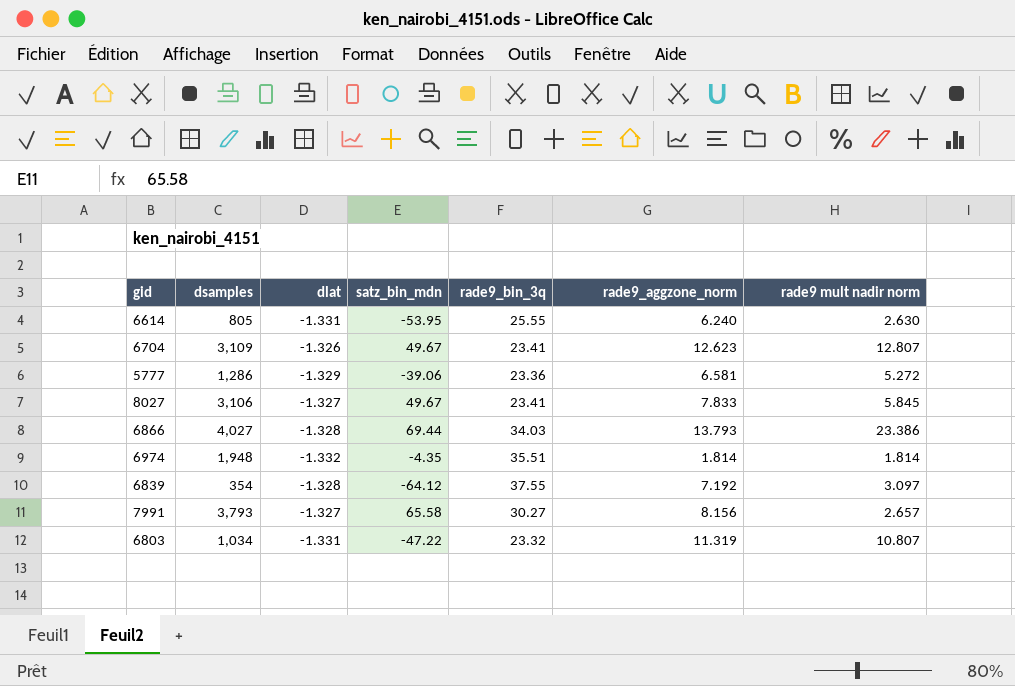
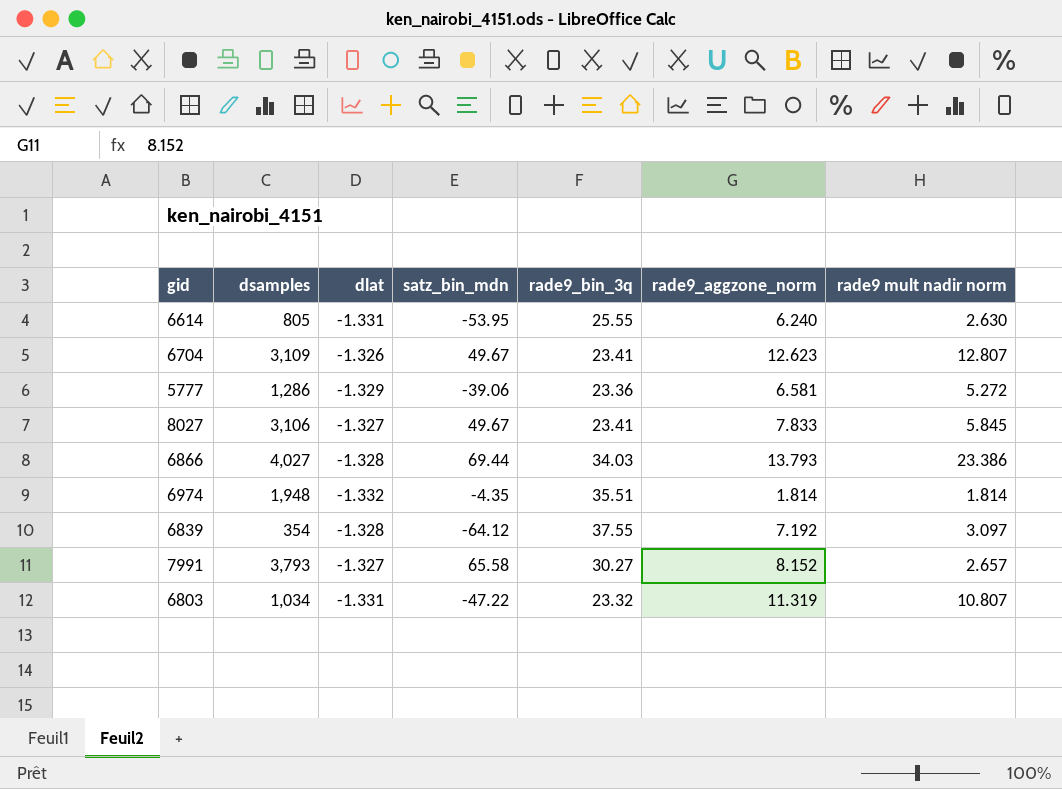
7991 | rade9_aggzone_norm: 8.156 -> 8.152

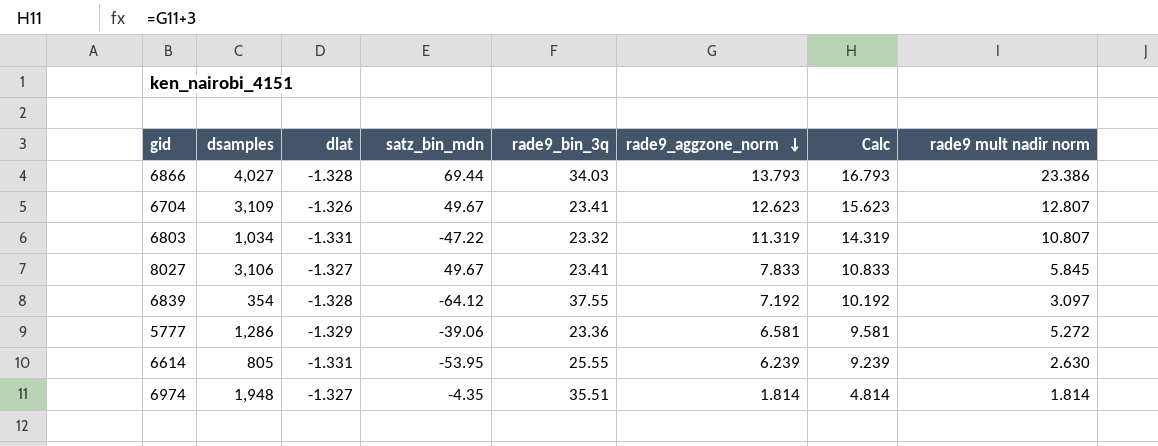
row order: none -> rade9_aggzone_norm descending
column Calc | formula: none -> [rade9_aggzone_norm] + 3
row 7991: 3,793 | -1.327 | 65.58 | 30.27 | 8.152 | 2.657 -> none
6614 | rade9_aggzone_norm: 6.240 -> 6.239
6974 | dlat: -1.332 -> -1.327

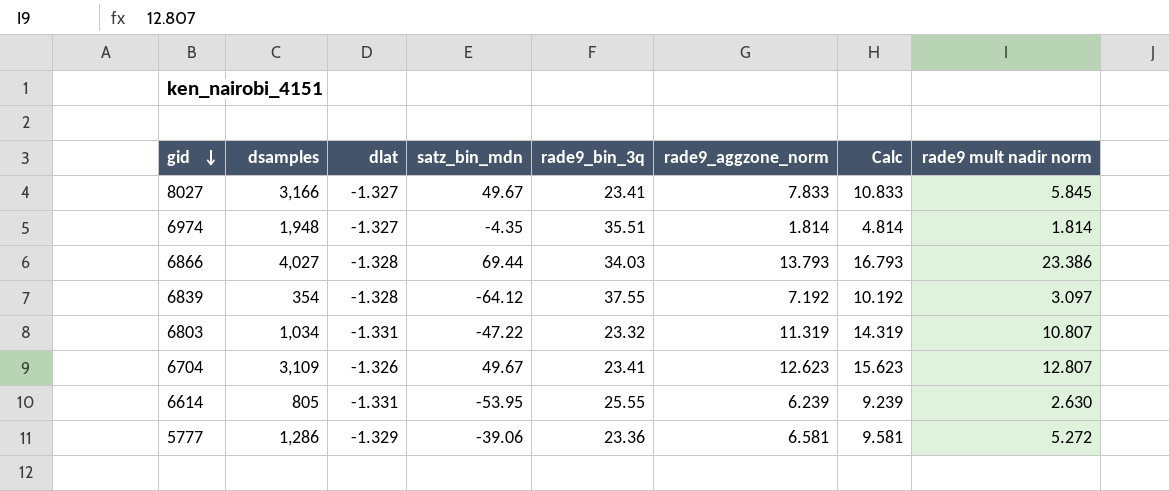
row order: rade9_aggzone_norm descending -> gid descending
8027 | dsamples: 3,106 -> 3,166

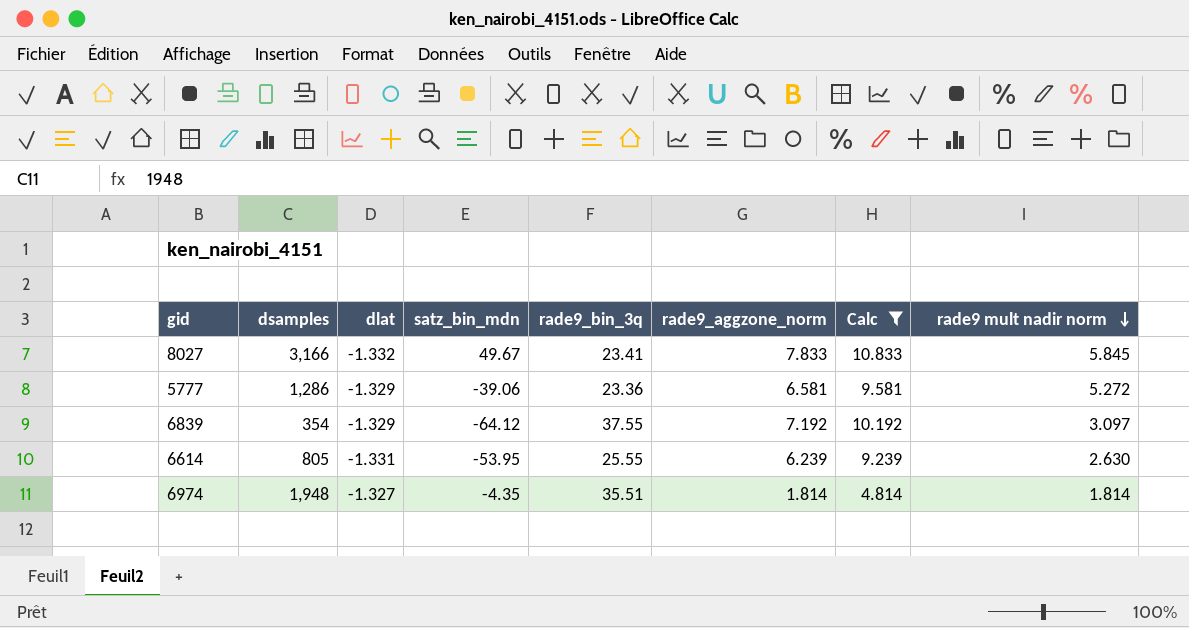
filter: none -> Calc <= 10.833
row order: gid descending -> rade9 mult nadir norm descending
8027 | dlat: -1.327 -> -1.332
6839 | dlat: -1.328 -> -1.329

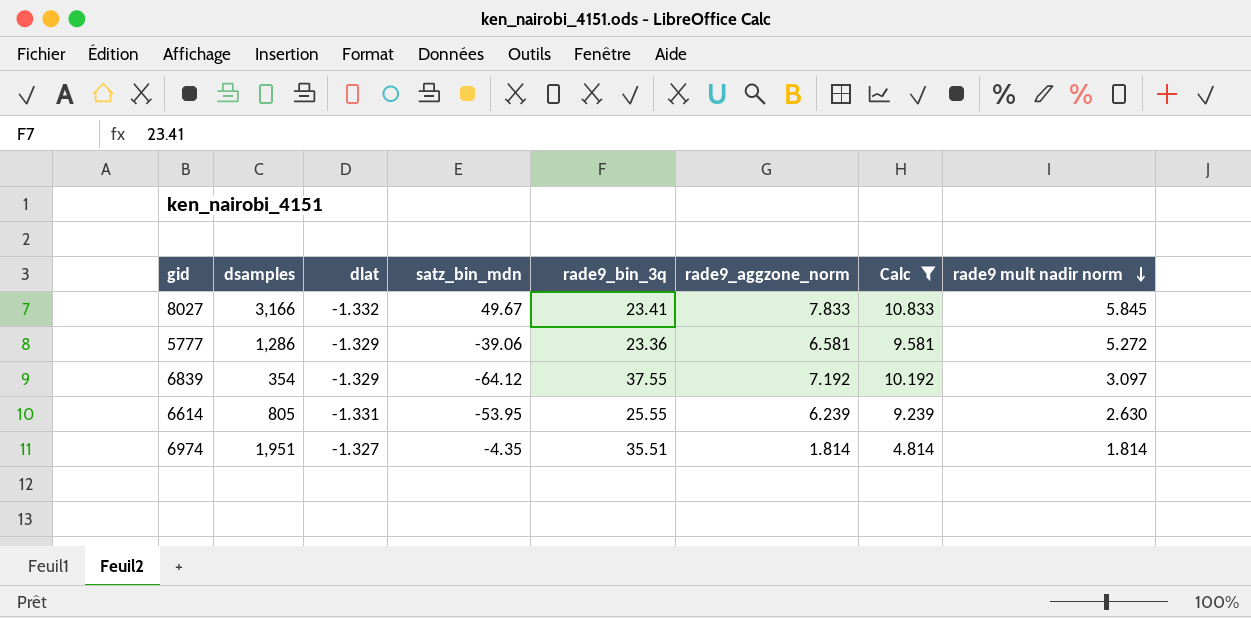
6974 | dsamples: 1,948 -> 1,951

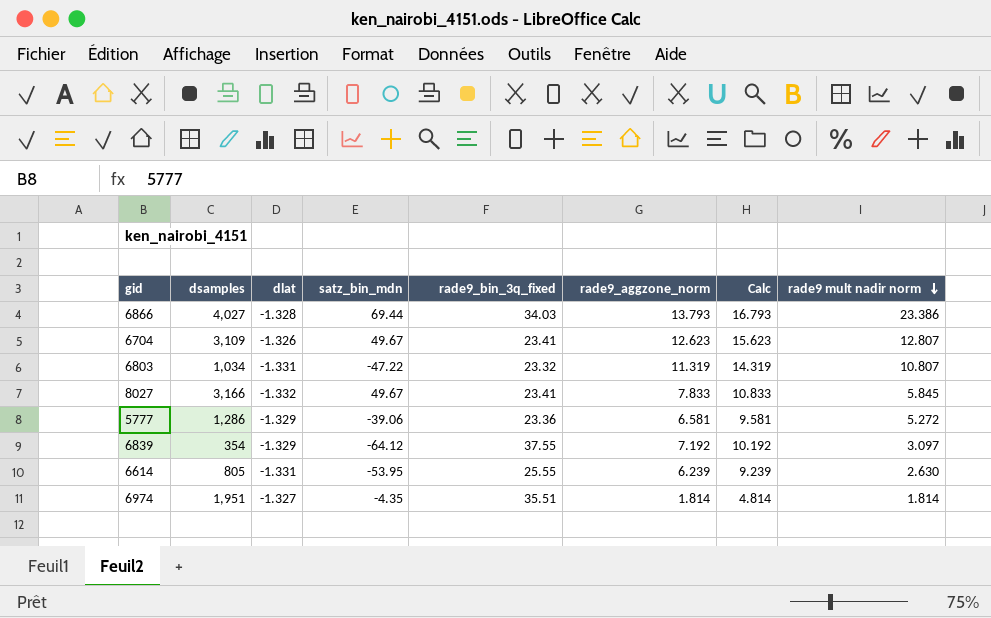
filter: Calc <= 10.833 -> none
column name: rade9_bin_3q -> rade9_bin_3q_fixed

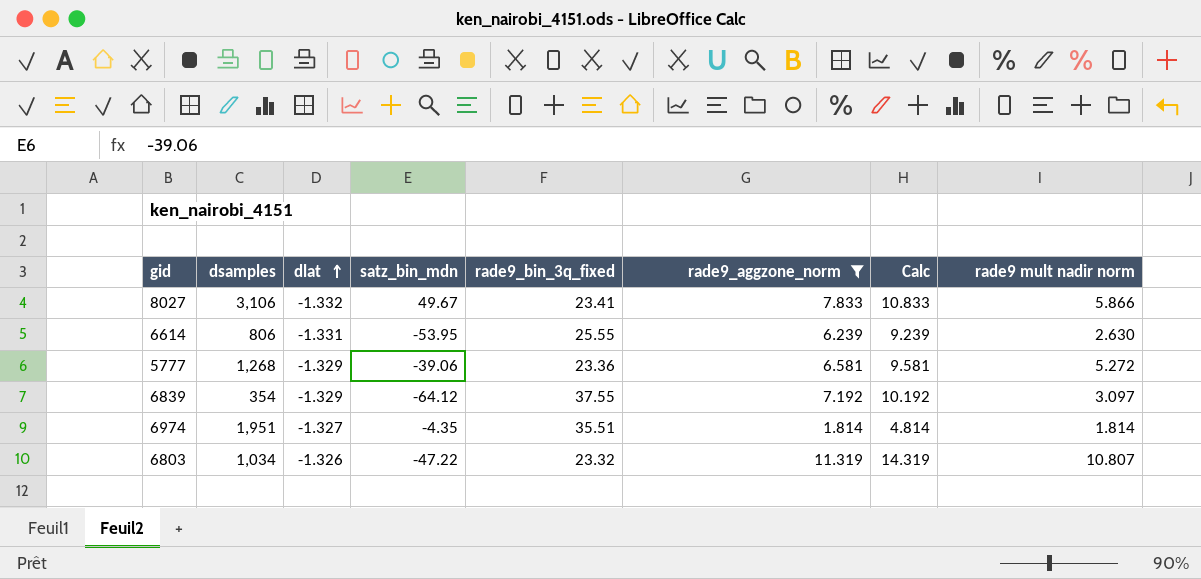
filter: none -> rade9_aggzone_norm <= 11.319
row order: rade9 mult nadir norm descending -> dlat ascending
8027 | dsamples: 3,166 -> 3,106
8027 | rade9 mult nadir norm: 5.845 -> 5.866
6614 | dsamples: 805 -> 806
5777 | dsamples: 1,286 -> 1,268
6803 | dlat: -1.331 -> -1.326

